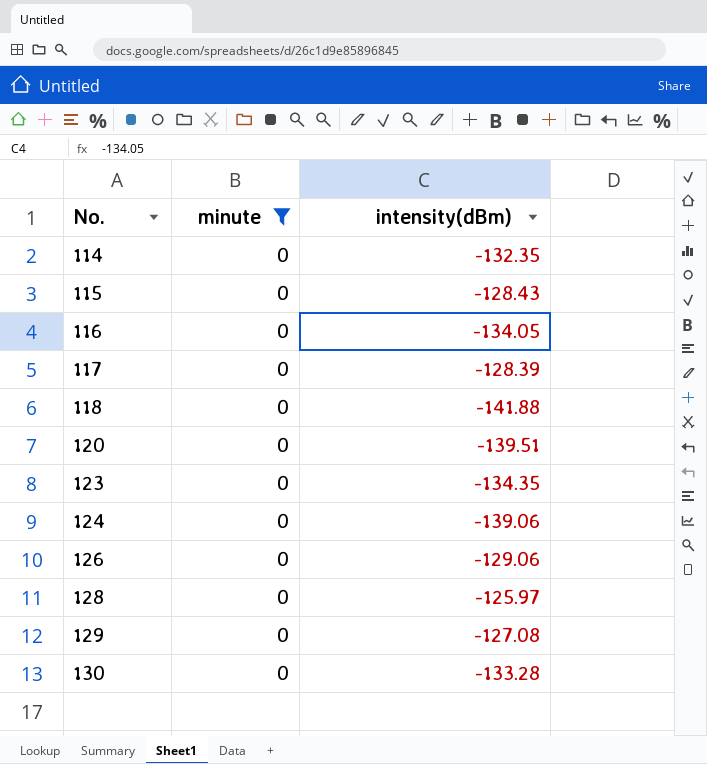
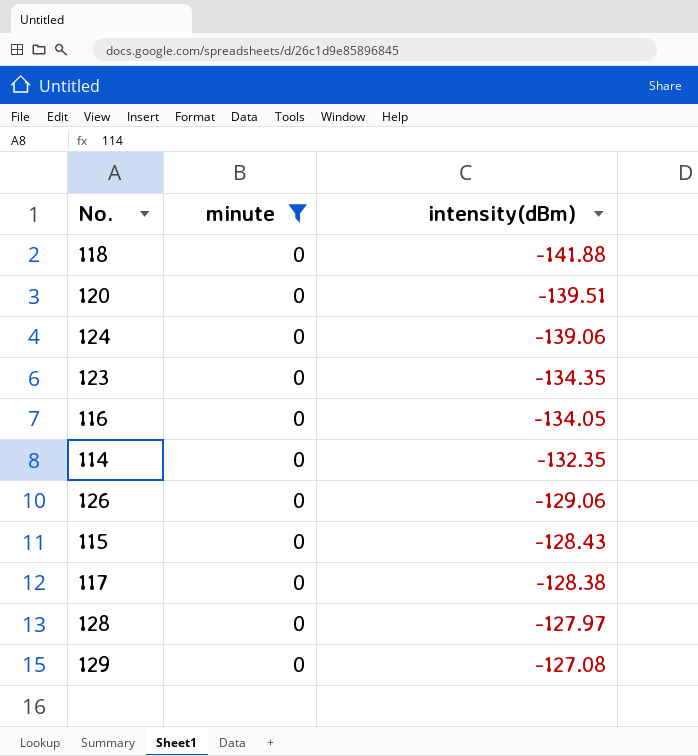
row order: No. ascending -> intensity(dBm) ascending
row 130: 0 | -133.28 -> none
117 | intensity(dBm): -128.39 -> -128.38
128 | intensity(dBm): -125.97 -> -127.97

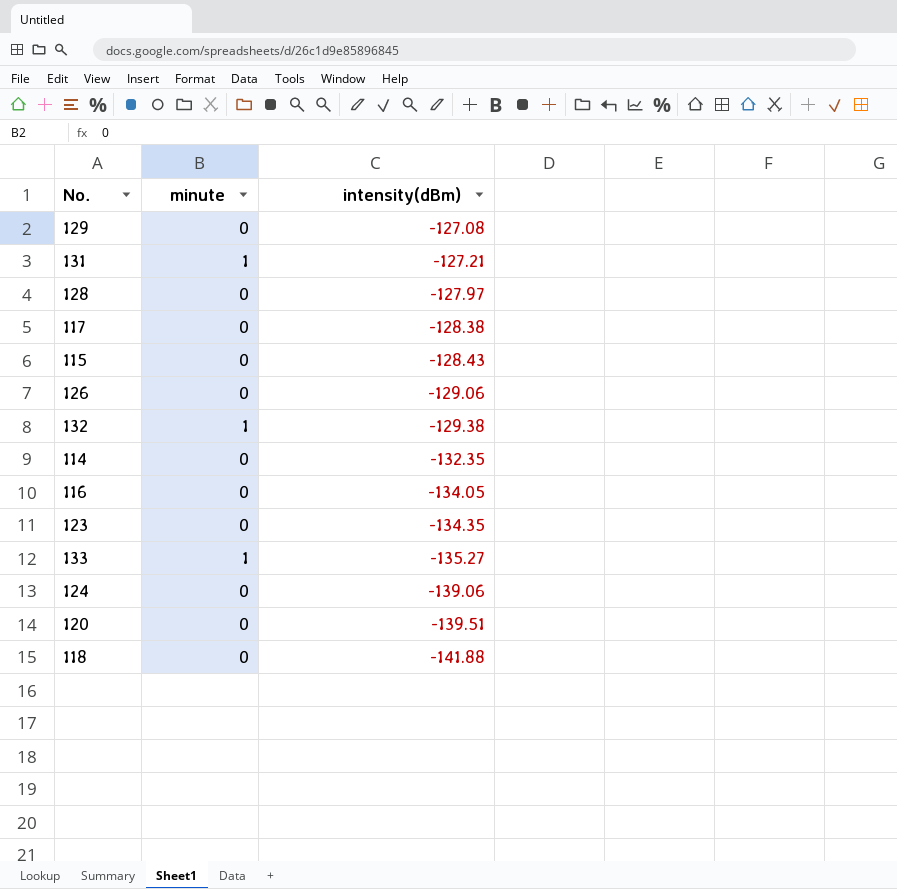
filter: minute = 0 -> none
row order: intensity(dBm) ascending -> intensity(dBm) descending

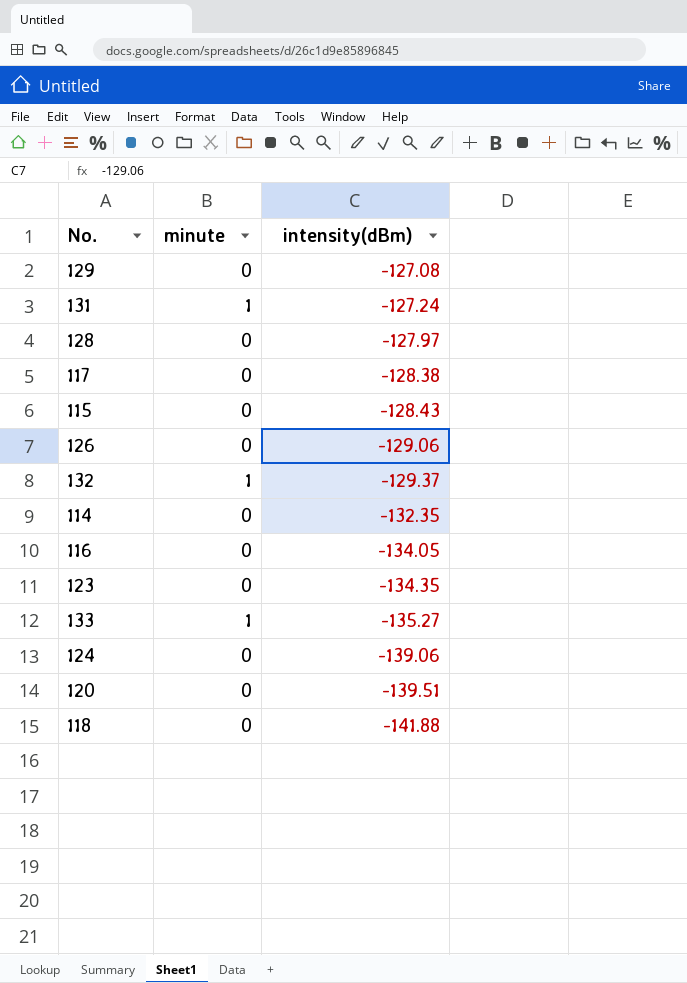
131 | intensity(dBm): -127.21 -> -127.24
132 | intensity(dBm): -129.38 -> -129.37

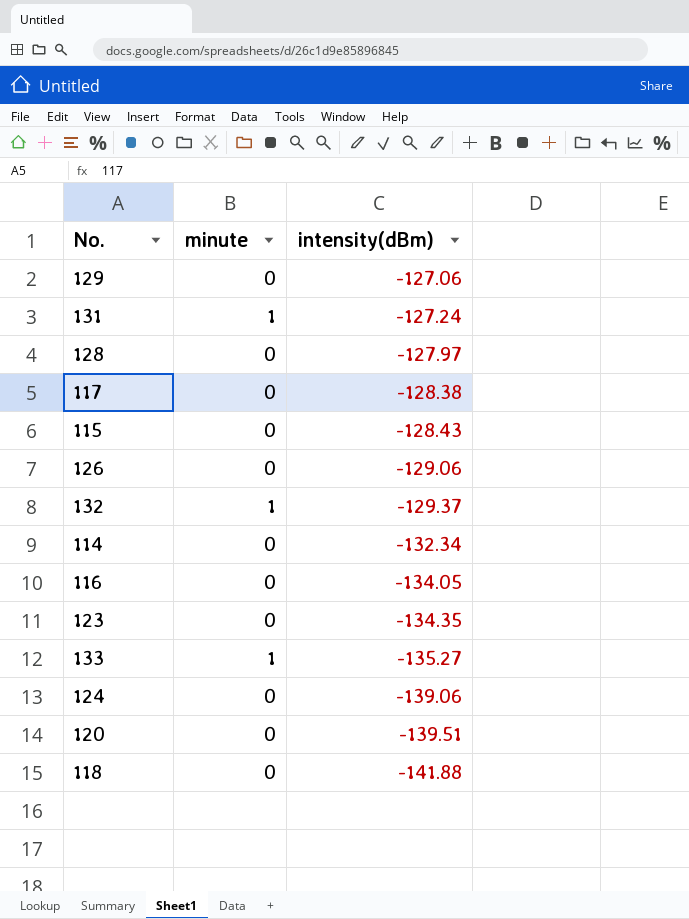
129 | intensity(dBm): -127.08 -> -127.06
114 | intensity(dBm): -132.35 -> -132.34

